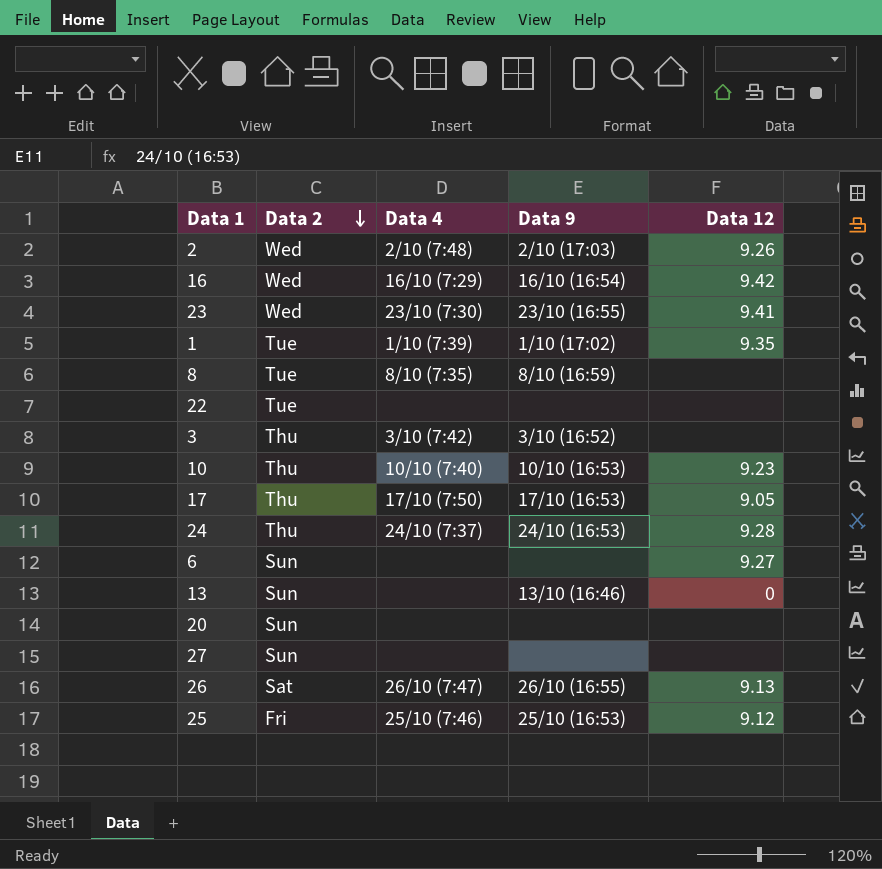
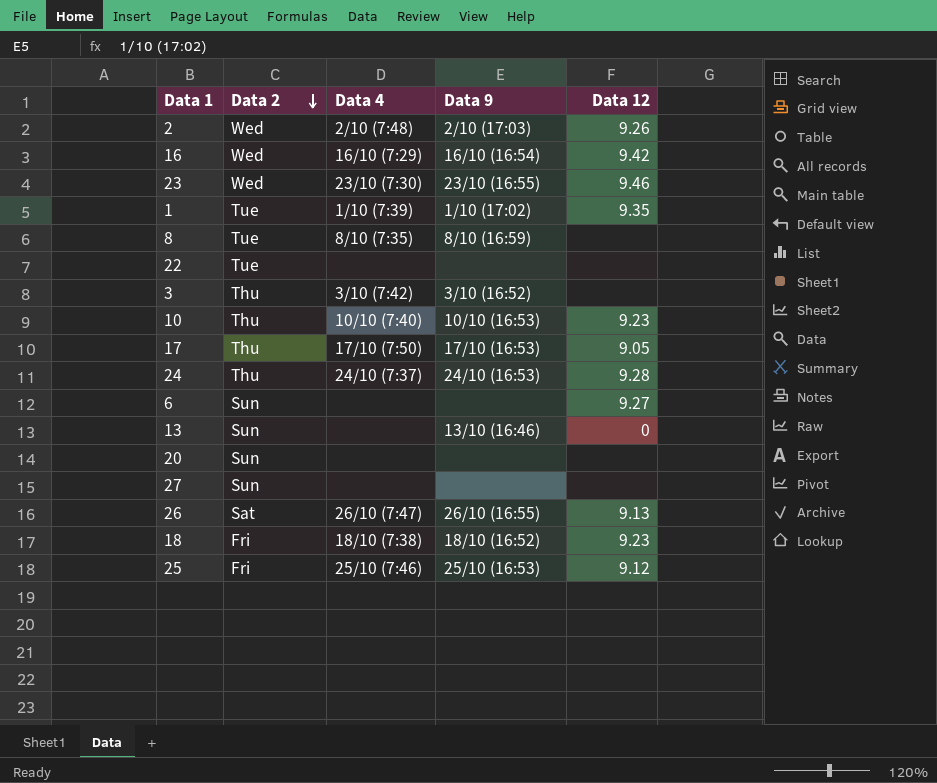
23 | Data 12: 9.41 -> 9.46
row 18: none -> Fri | 18/10 (7:38) | 18/10 (16:52) | 9.23

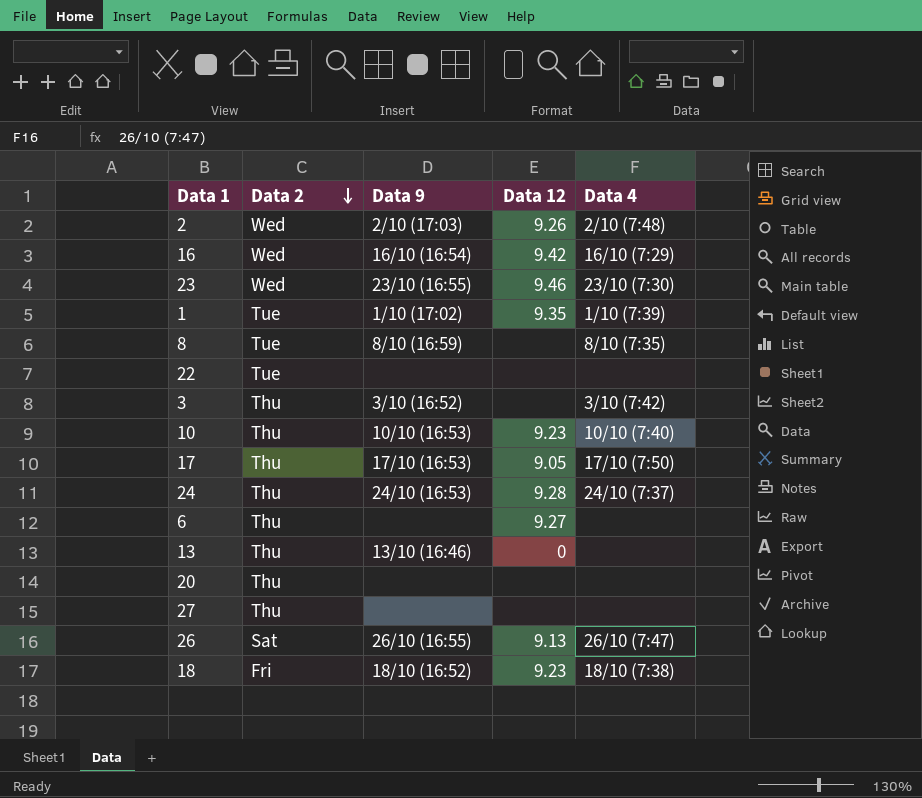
column Data 4 | position: 3 -> 5
row 25: Fri | 25/10 (7:46) | 25/10 (16:53) | 9.12 -> none
6 | Data 2: Sun -> Thu
13 | Data 2: Sun -> Thu
20 | Data 2: Sun -> Thu
27 | Data 2: Sun -> Thu

